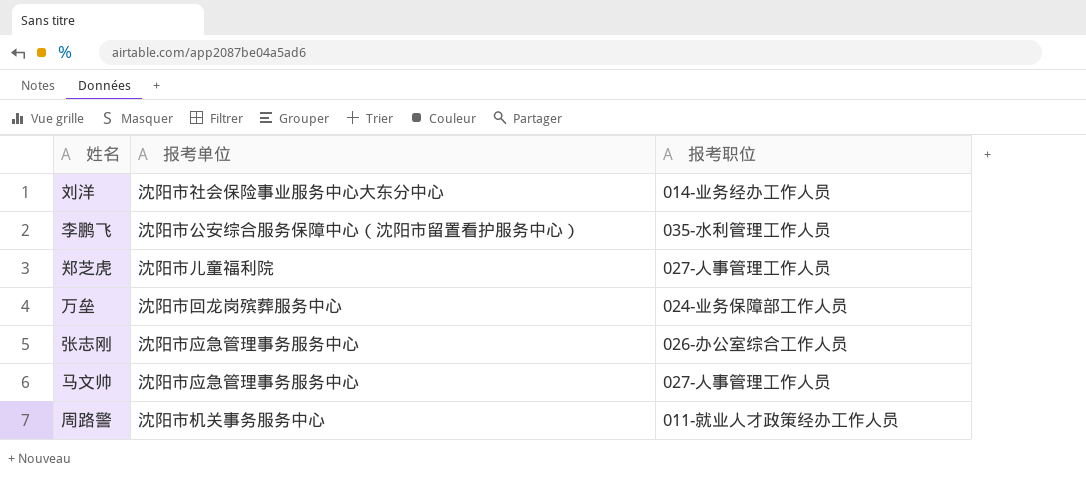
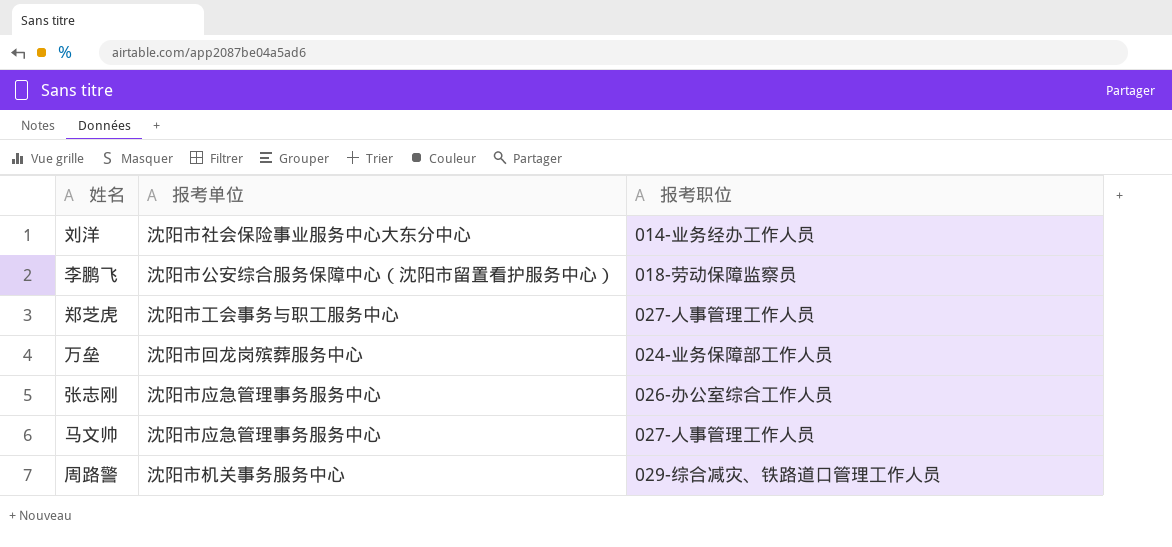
李鹏飞 | 报考职位: 035-水利管理工作人员 -> 018-劳动保障监察员
郑芝虎 | 报考单位: 沈阳市儿童福利院 -> 沈阳市工会事务与职工服务中心
周路警 | 报考职位: 011-就业人才政策经办工作人员 -> 029-综合减灾、铁路道口管理工作人员

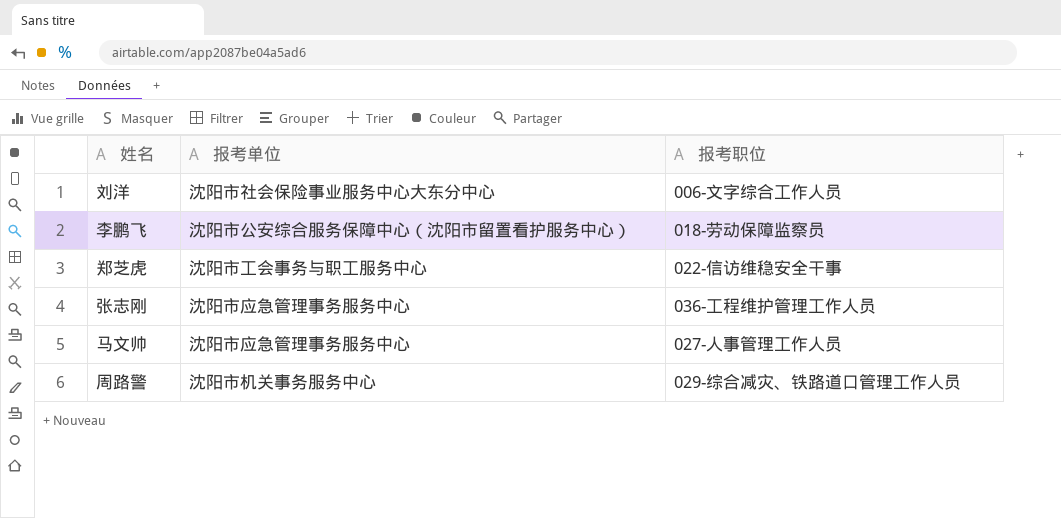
row 万垒: 沈阳市回龙岗殡葬服务中心 | 024-业务保障部工作人员 -> none
刘洋 | 报考职位: 014-业务经办工作人员 -> 006-文字综合工作人员
郑芝虎 | 报考职位: 027-人事管理工作人员 -> 022-信访维稳安全干事
张志刚 | 报考职位: 026-办公室综合工作人员 -> 036-工程维护管理工作人员

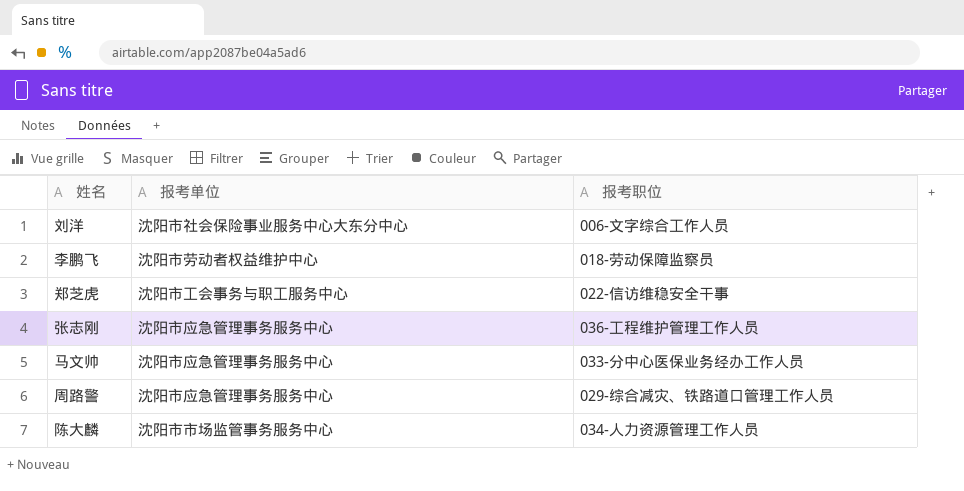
李鹏飞 | 报考单位: 沈阳市公安综合服务保障中心（沈阳市留置看护服务中心） -> 沈阳市劳动者权益维护中心
马文帅 | 报考职位: 027-人事管理工作人员 -> 033-分中心医保业务经办工作人员
周路警 | 报考单位: 沈阳市机关事务服务中心 -> 沈阳市应急管理事务服务中心
row 陈大麟: none -> 沈阳市市场监管事务服务中心 | 034-人力资源管理工作人员

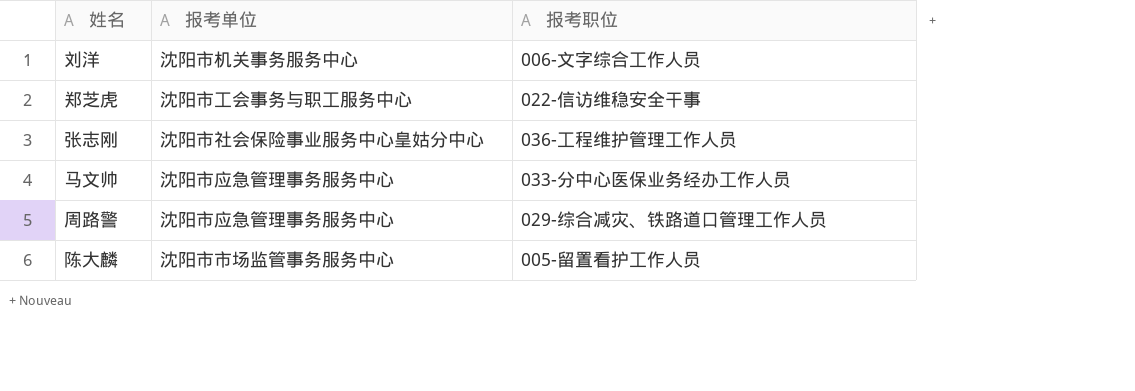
row 李鹏飞: 沈阳市劳动者权益维护中心 | 018-劳动保障监察员 -> none
刘洋 | 报考单位: 沈阳市社会保险事业服务中心大东分中心 -> 沈阳市机关事务服务中心
张志刚 | 报考单位: 沈阳市应急管理事务服务中心 -> 沈阳市社会保险事业服务中心皇姑分中心
陈大麟 | 报考职位: 034-人力资源管理工作人员 -> 005-留置看护工作人员

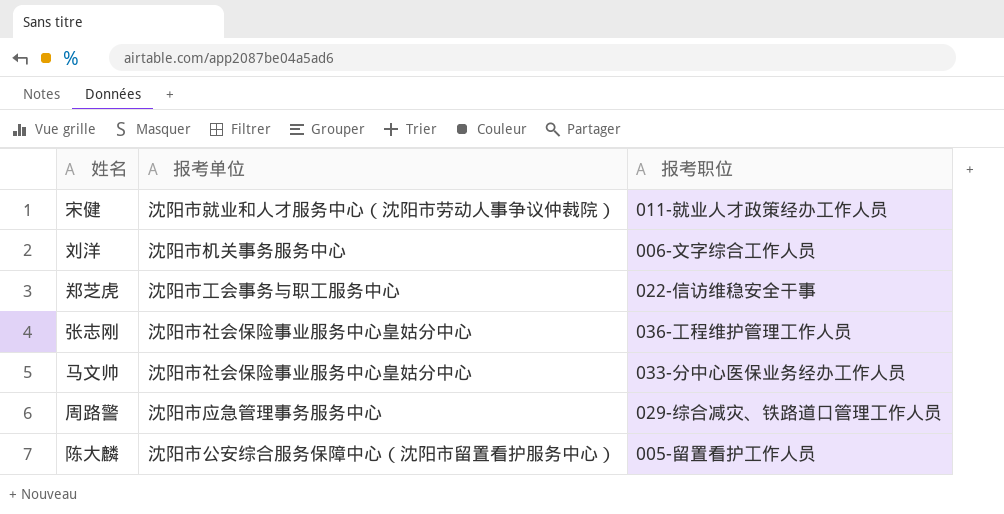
row 宋健: none -> 沈阳市就业和人才服务中心（沈阳市劳动人事争议仲裁院） | 011-就业人才政策经办工作人员
马文帅 | 报考单位: 沈阳市应急管理事务服务中心 -> 沈阳市社会保险事业服务中心皇姑分中心
陈大麟 | 报考单位: 沈阳市市场监管事务服务中心 -> 沈阳市公安综合服务保障中心（沈阳市留置看护服务中心）

